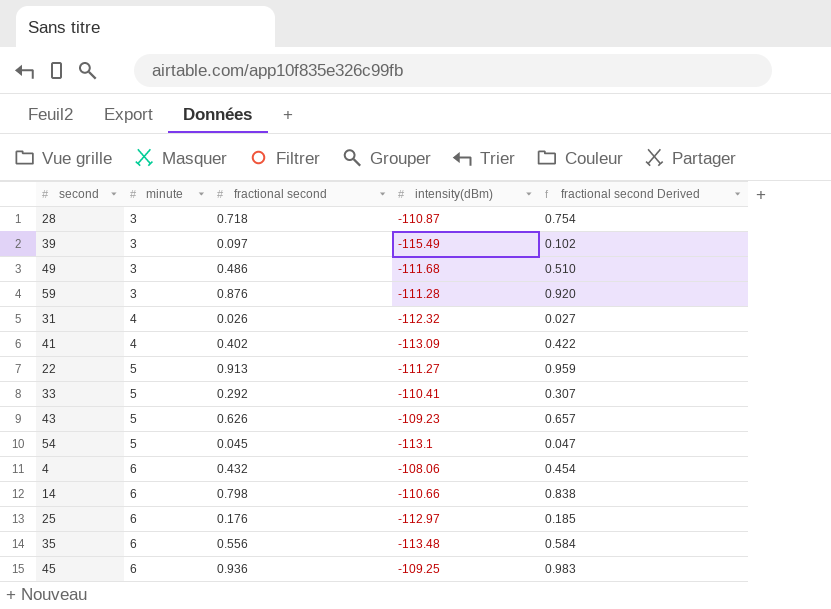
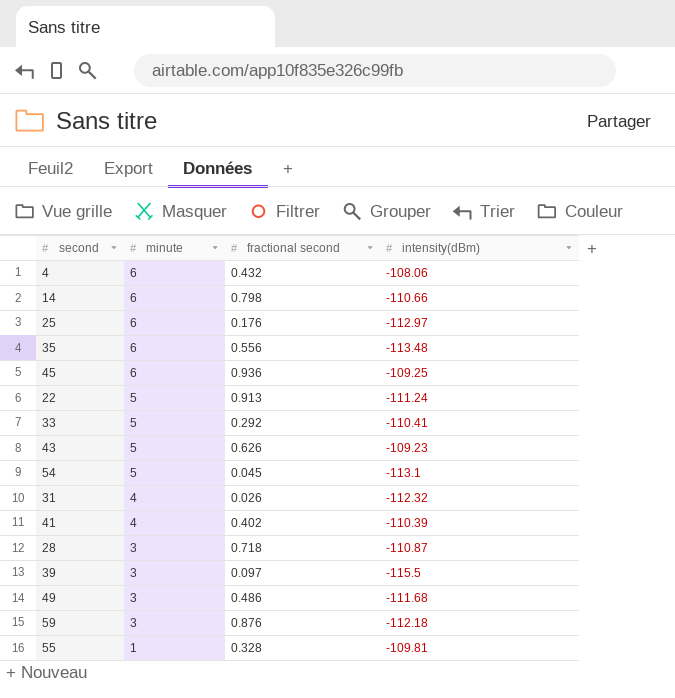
row order: minute ascending -> minute descending
column fractional second Derived | formula: [fractional second] * 1.05 -> none
22 | intensity(dBm): -111.27 -> -111.24
41 | intensity(dBm): -113.09 -> -110.39
39 | intensity(dBm): -115.49 -> -115.5
59 | intensity(dBm): -111.28 -> -112.18
row 55: none -> 1 | 0.328 | -109.81

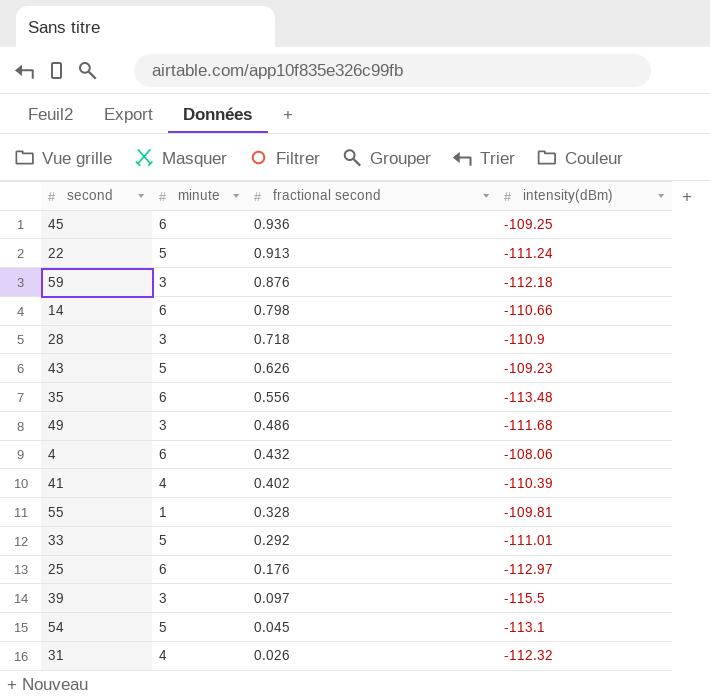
row order: minute descending -> fractional second descending
28 | intensity(dBm): -110.87 -> -110.9
33 | intensity(dBm): -110.41 -> -111.01

